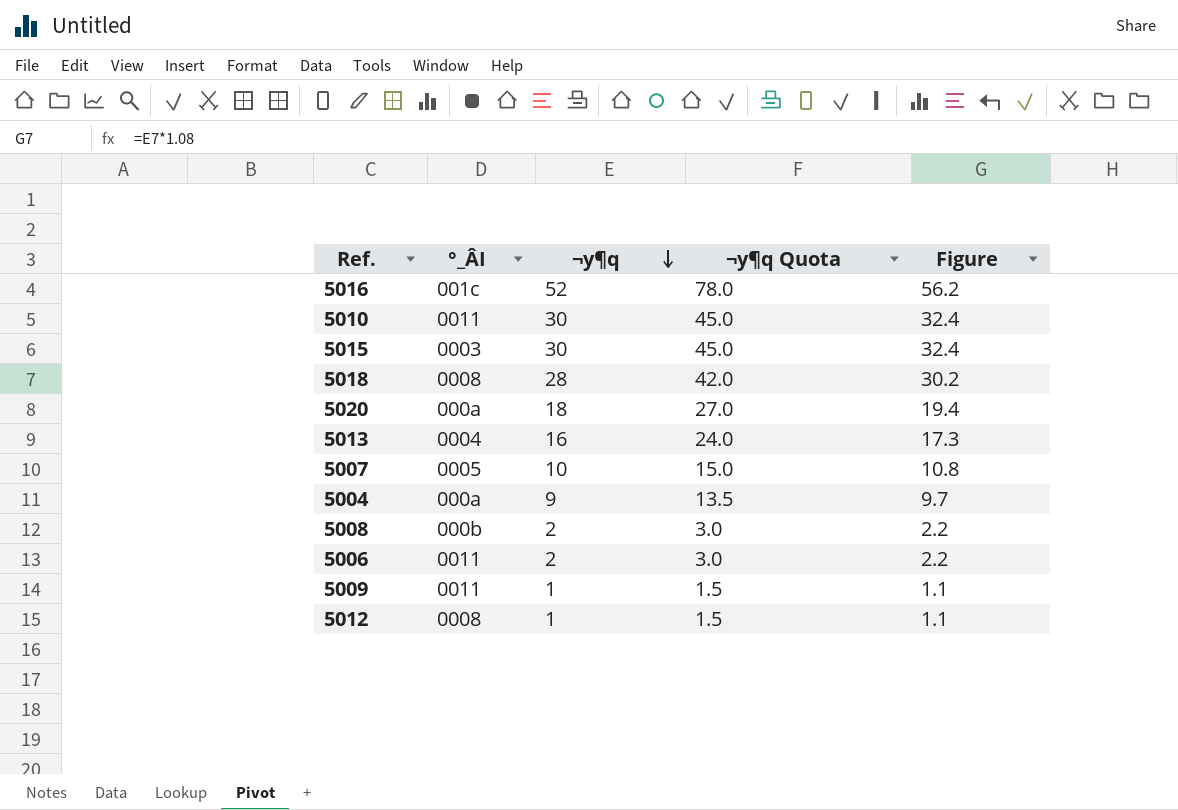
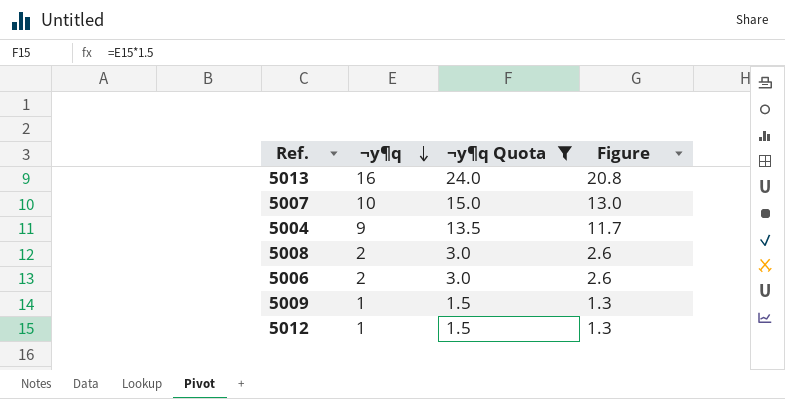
filter: none -> ¬y¶q Quota <= 24.0
column °_ÂI | position: 2 -> none
column Figure | formula: [¬y¶q] * 1.08 -> [¬y¶q] * 1.3

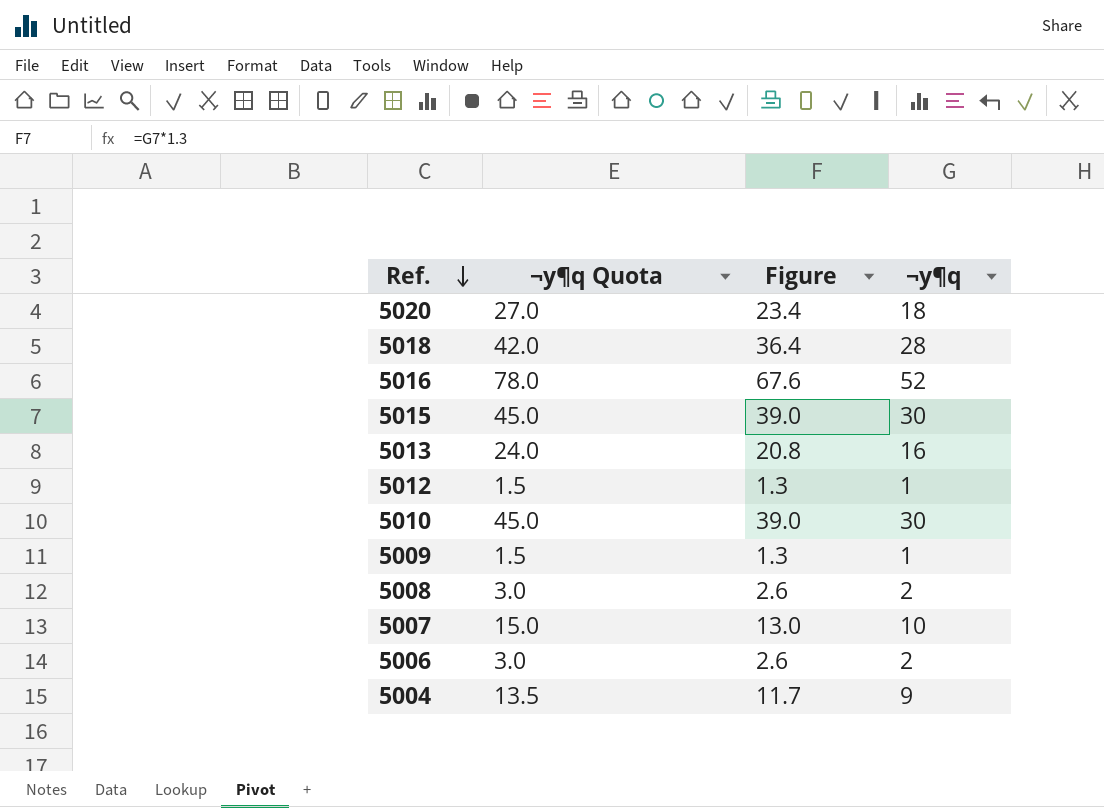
filter: ¬y¶q Quota <= 24.0 -> none
row order: ¬y¶q descending -> Ref. descending
column ¬y¶q | position: 2 -> 4

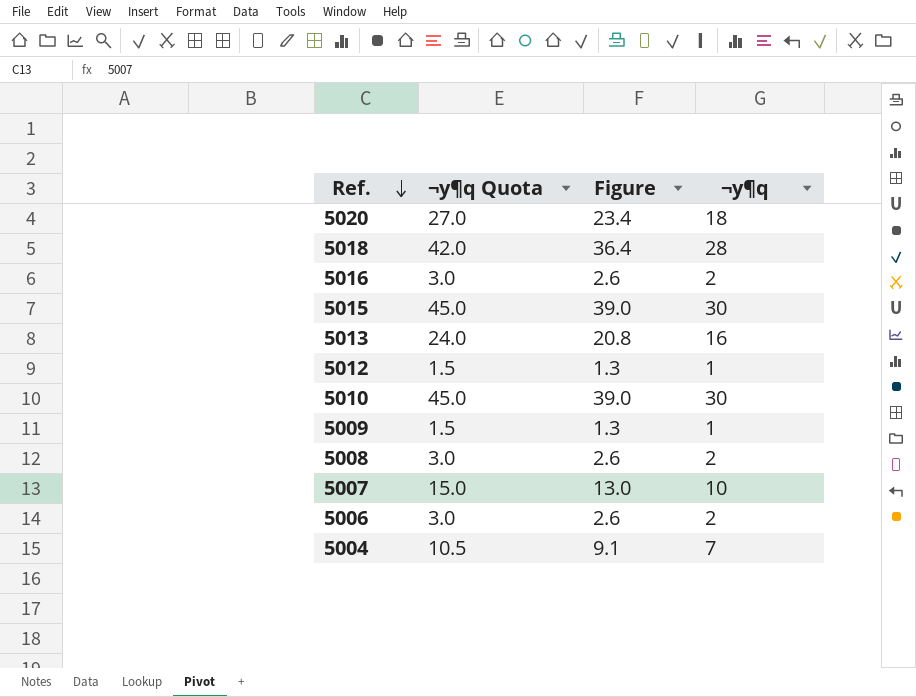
5016 | ¬y¶q Quota: 78.0 -> 3.0
5016 | Figure: 67.6 -> 2.6
5016 | ¬y¶q: 52 -> 2
5004 | ¬y¶q Quota: 13.5 -> 10.5
5004 | Figure: 11.7 -> 9.1
5004 | ¬y¶q: 9 -> 7

